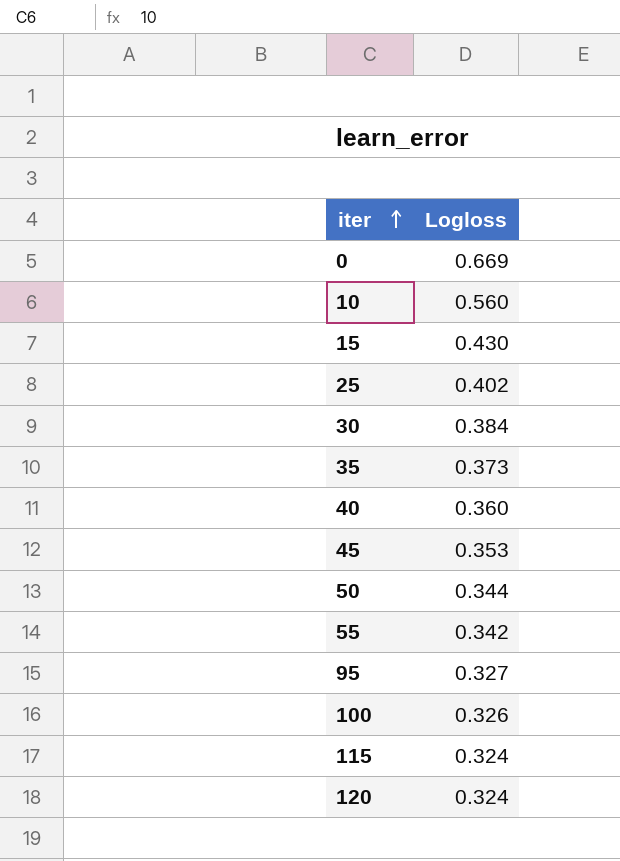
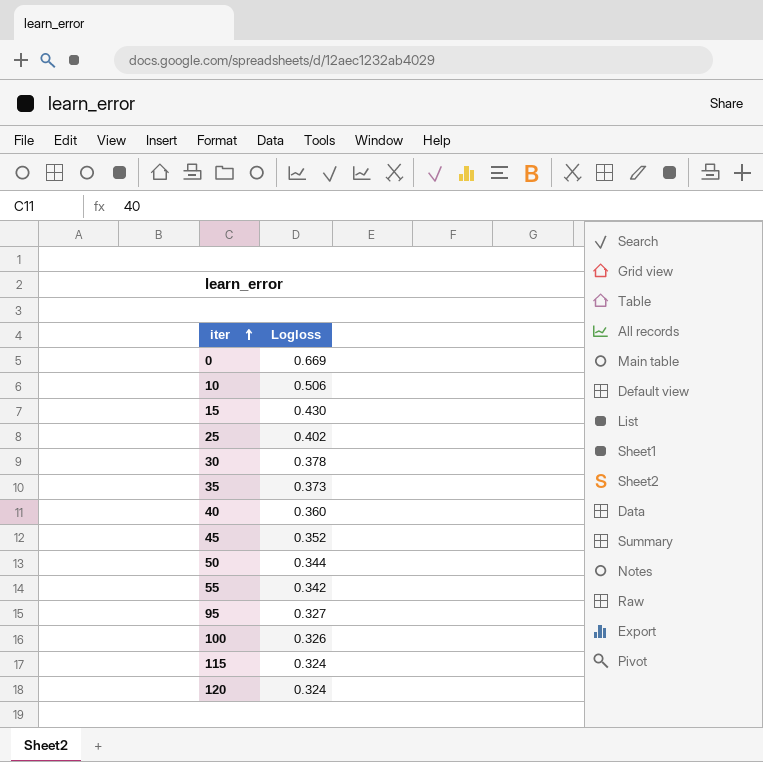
10 | Logloss: 0.560 -> 0.506
30 | Logloss: 0.384 -> 0.378
45 | Logloss: 0.353 -> 0.352

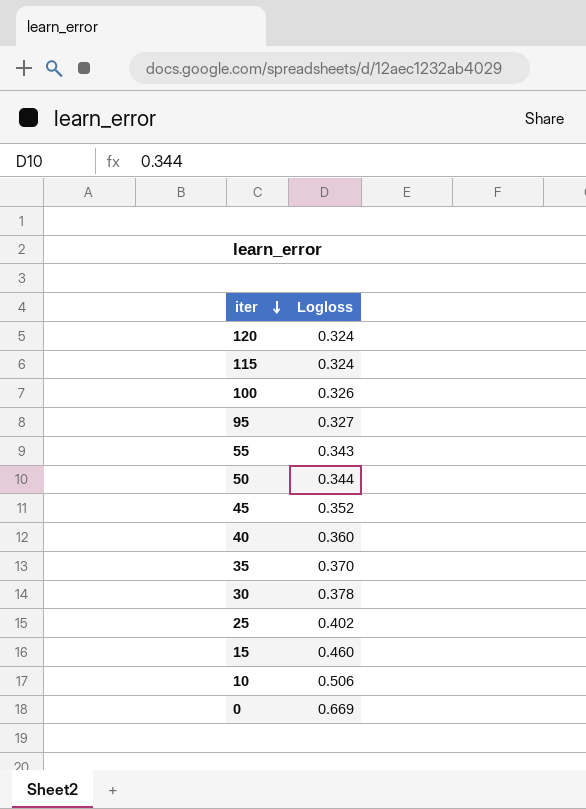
row order: iter ascending -> iter descending
55 | Logloss: 0.342 -> 0.343
35 | Logloss: 0.373 -> 0.370
15 | Logloss: 0.430 -> 0.460

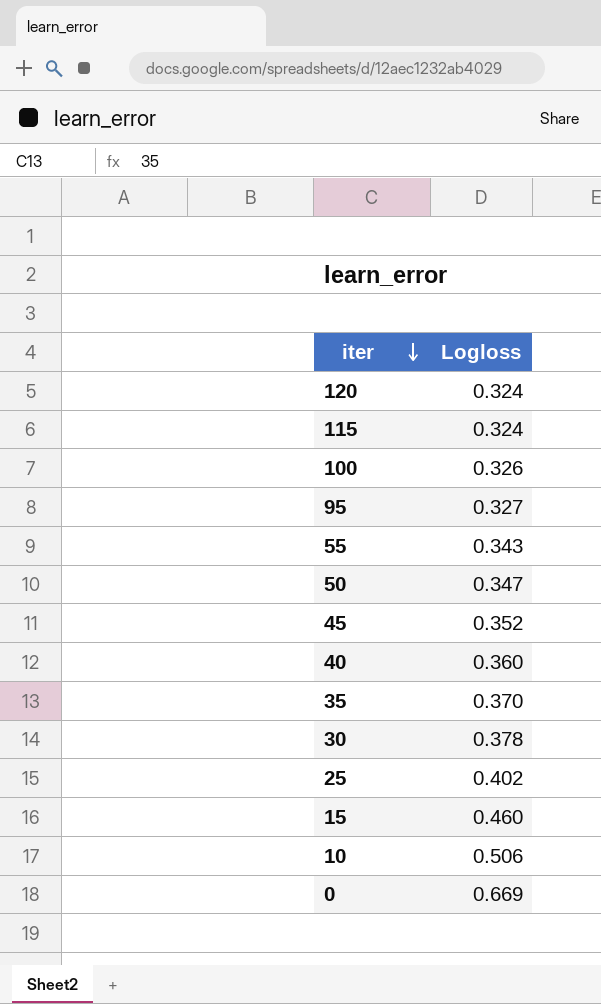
50 | Logloss: 0.344 -> 0.347

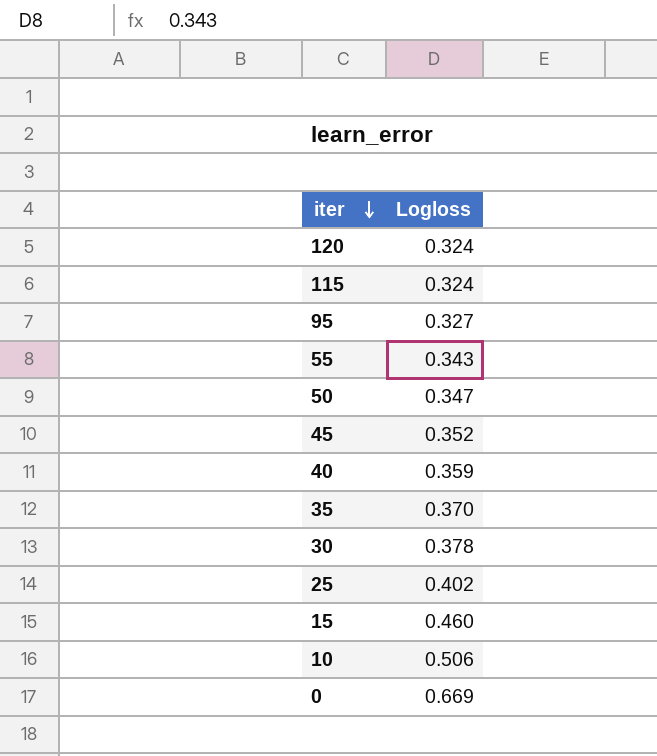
row 100: 0.326 -> none
40 | Logloss: 0.360 -> 0.359

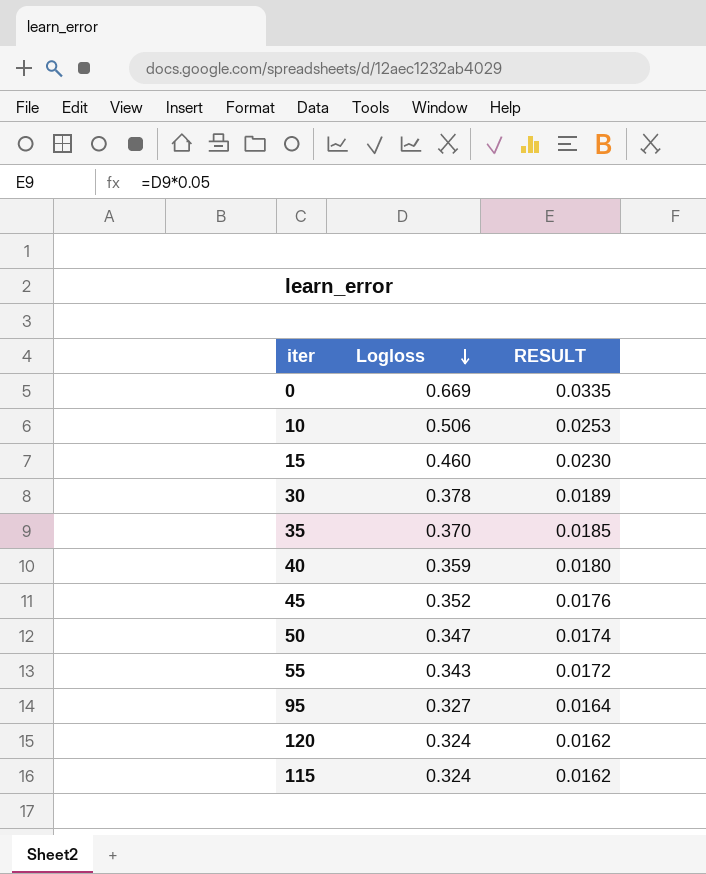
row order: iter descending -> Logloss descending
column RESULT | formula: none -> [Logloss] * 0.05
row 25: 0.402 -> none

